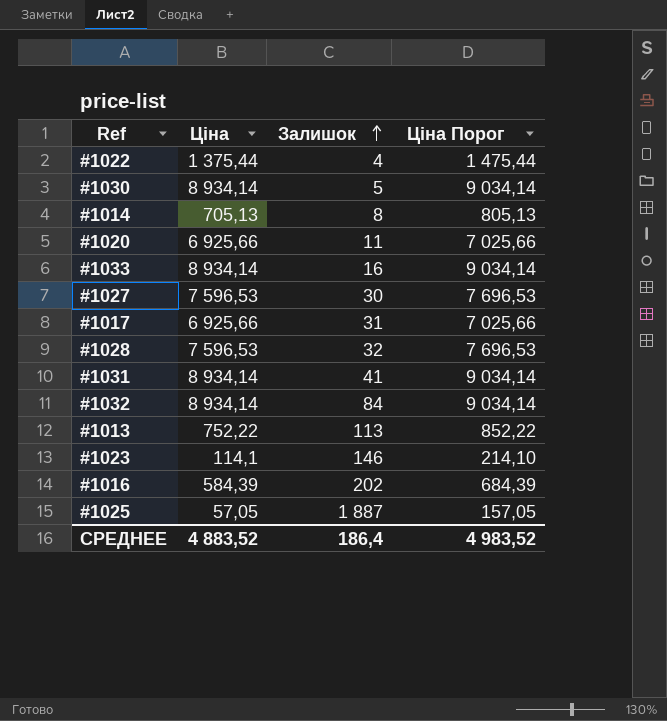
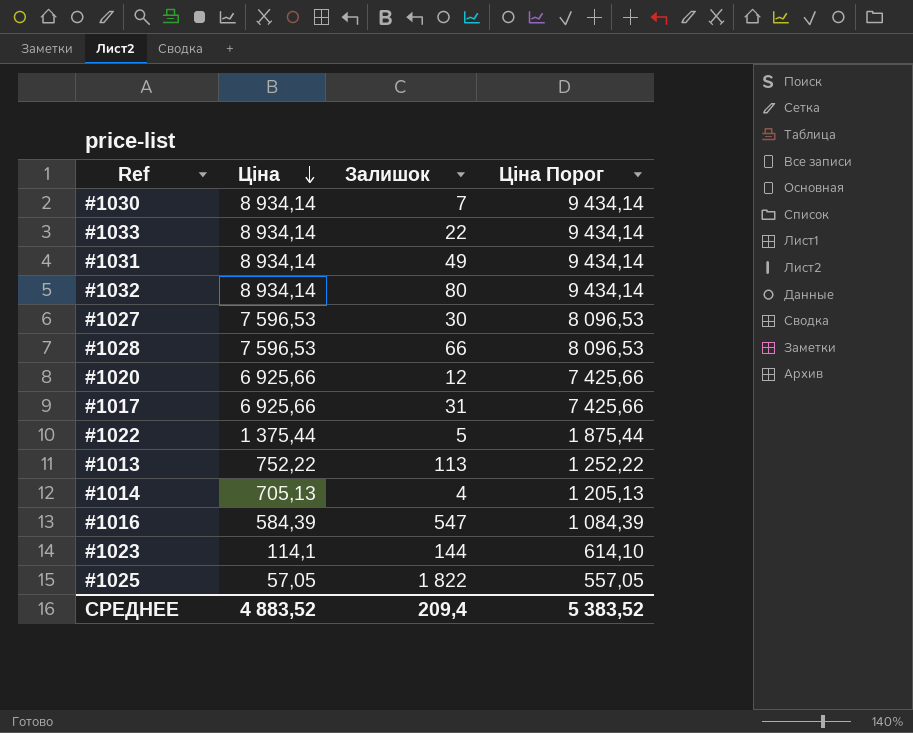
row order: Залишок ascending -> Ціна descending
column Ціна Порог | formula: [Ціна] + 100 -> [Ціна] + 500
#1030 | Залишок: 5 -> 7
#1033 | Залишок: 16 -> 22
#1031 | Залишок: 41 -> 49
#1032 | Залишок: 84 -> 80
#1028 | Залишок: 32 -> 66
#1020 | Залишок: 11 -> 12
#1022 | Залишок: 4 -> 5
#1014 | Залишок: 8 -> 4
#1016 | Залишок: 202 -> 547
#1023 | Залишок: 146 -> 144
#1025 | Залишок: 1 887 -> 1 822
СРЕДНЕЕ | Залишок: 186,4 -> 209,4
СРЕДНЕЕ | Ціна Порог: 4 983,52 -> 5 383,52

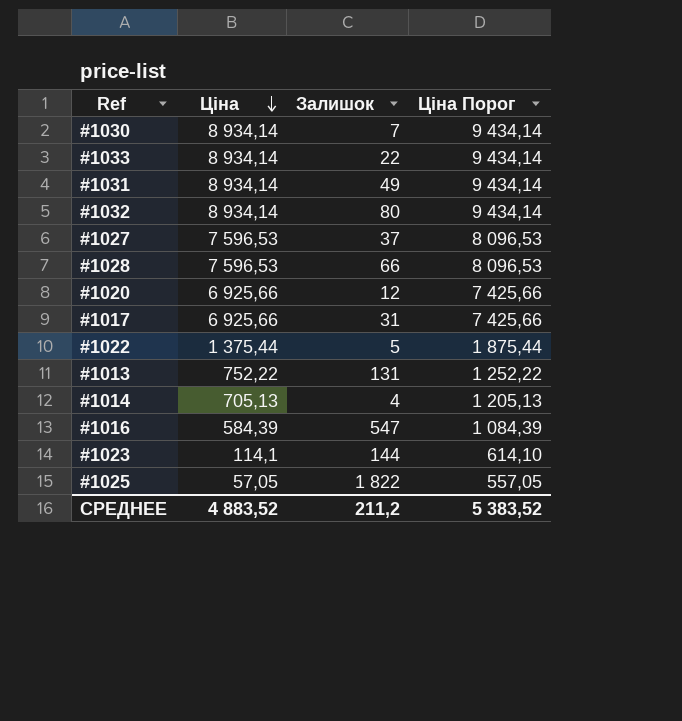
#1027 | Залишок: 30 -> 37
#1013 | Залишок: 113 -> 131
СРЕДНЕЕ | Залишок: 209,4 -> 211,2

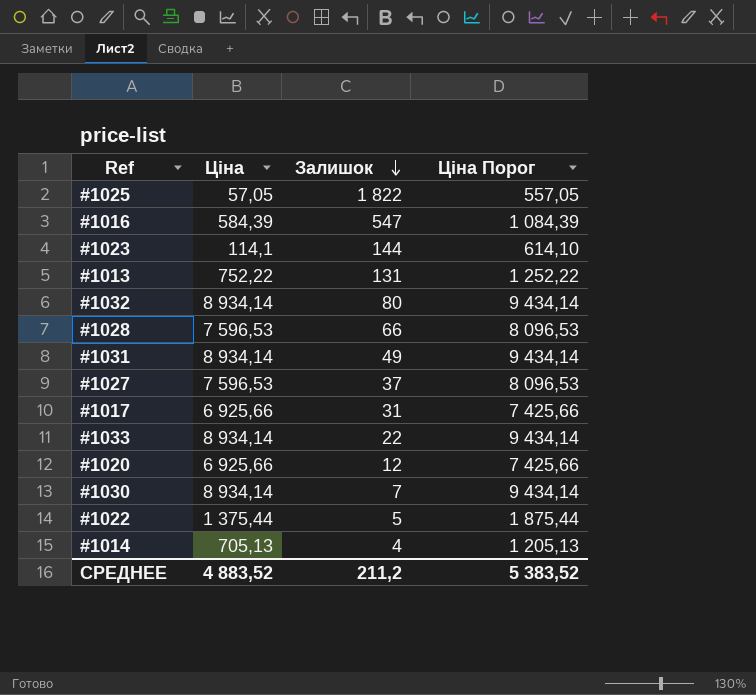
row order: Ціна descending -> Залишок descending

